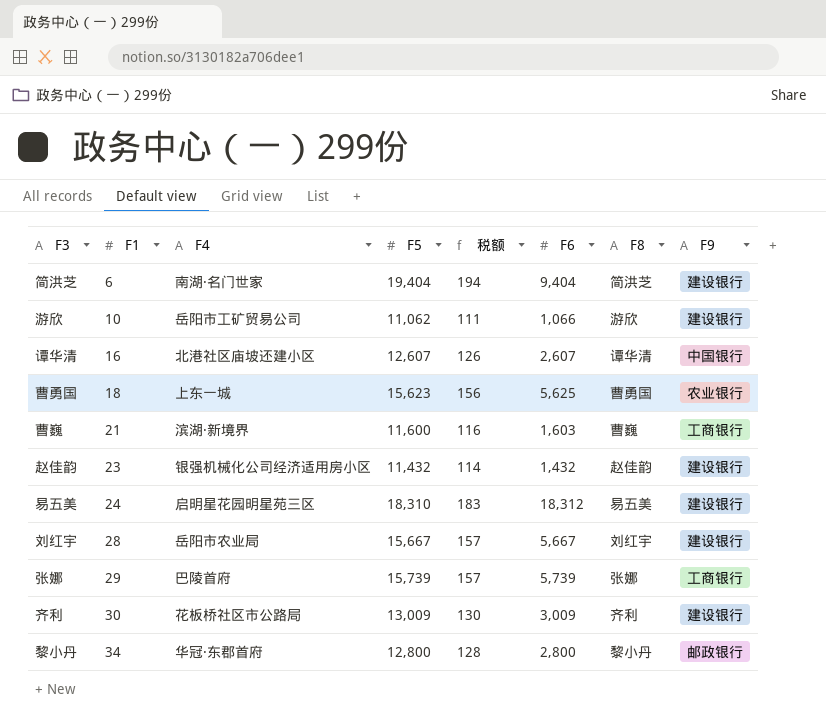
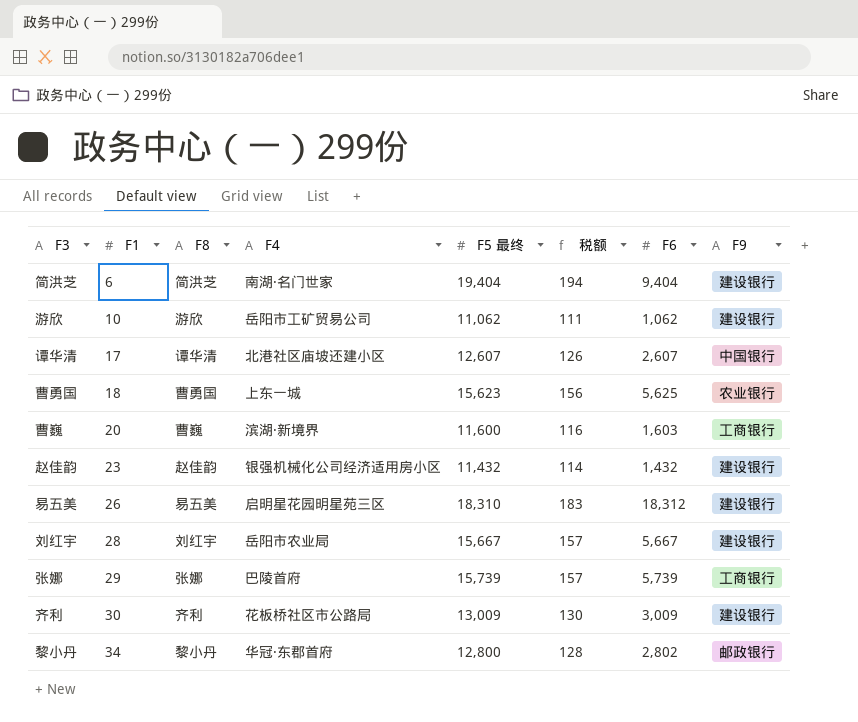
column F8 | position: 7 -> 3
column name: F5 -> F5 最终
游欣 | F6: 1,066 -> 1,062
谭华清 | F1: 16 -> 17
曹巍 | F1: 21 -> 20
易五美 | F1: 24 -> 26
黎小丹 | F6: 2,800 -> 2,802

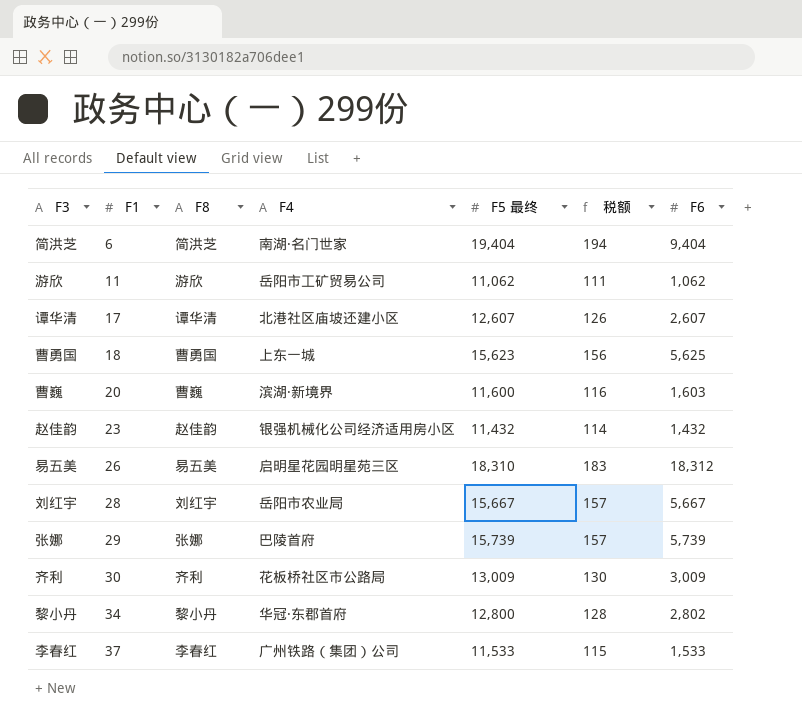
column F9 | position: 8 -> none
游欣 | F1: 10 -> 11
row 李春红: none -> 37 | 李春红 | 广州铁路（集团）公司 | 11,533 | 115 | 1,533

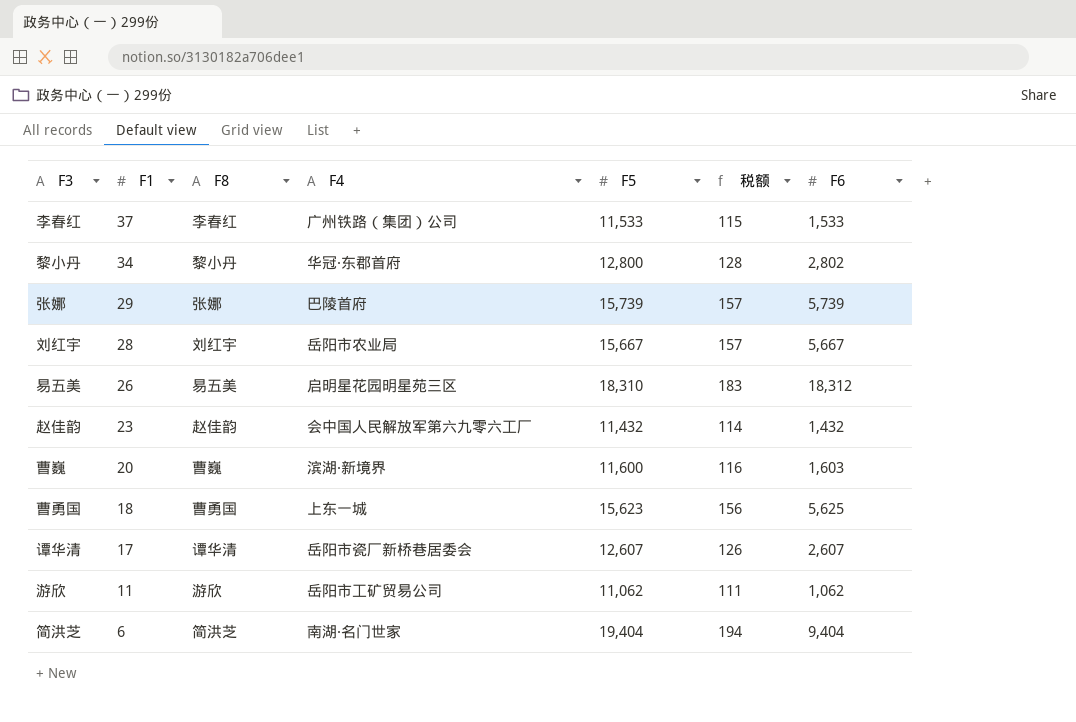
row order: F1 ascending -> F1 descending
column name: F5 最终 -> F5
row 齐利: 30 | 齐利 | 花板桥社区市公路局 | 13,009 | 130 | 3,009 -> none
赵佳韵 | F4: 银强机械化公司经济适用房小区 -> 会中国人民解放军第六九零六工厂
谭华清 | F4: 北港社区庙坡还建小区 -> 岳阳市瓷厂新桥巷居委会

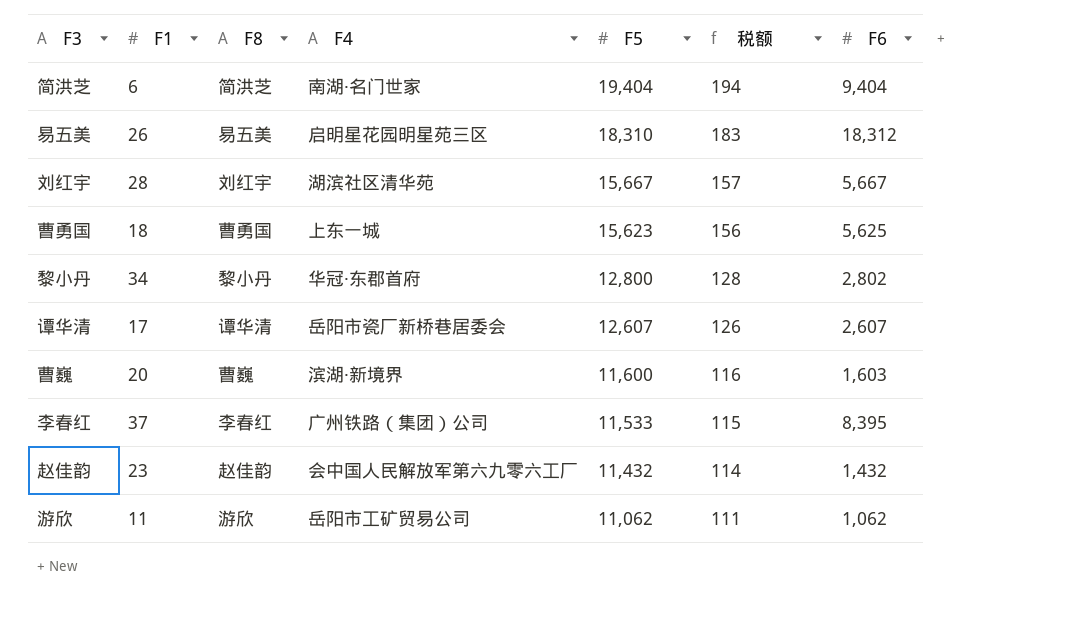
row order: F1 descending -> F5 descending
row 张娜: 29 | 张娜 | 巴陵首府 | 15,739 | 157 | 5,739 -> none
刘红宇 | F4: 岳阳市农业局 -> 湖滨社区清华苑
李春红 | F6: 1,533 -> 8,395

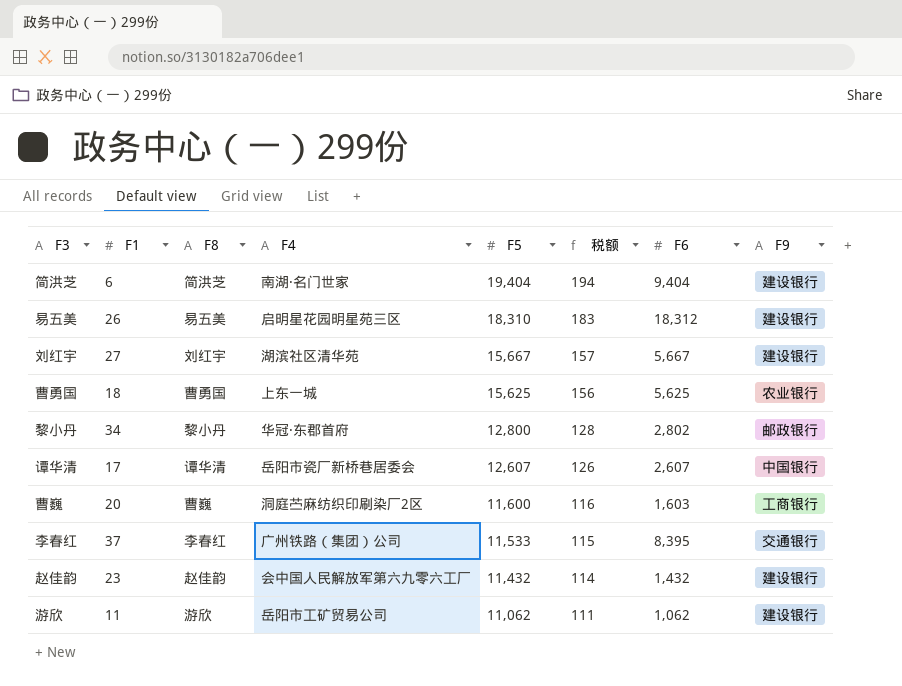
column F9 | position: none -> 8
刘红宇 | F1: 28 -> 27
曹勇国 | F5: 15,623 -> 15,625
曹巍 | F4: 滨湖·新境界 -> 洞庭苎麻纺织印刷染厂2区

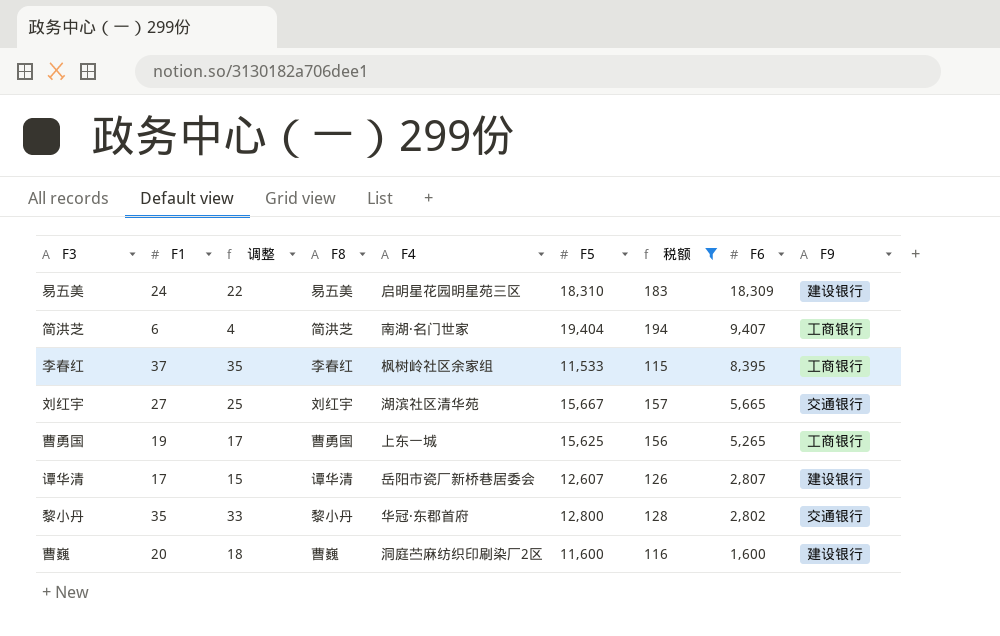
filter: none -> 税额 >= 115
row order: F5 descending -> F6 descending
column 调整 | formula: none -> [F1] - 2
易五美 | F1: 26 -> 24
易五美 | F6: 18,312 -> 18,309
简洪芝 | F6: 9,404 -> 9,407
简洪芝 | F9: 建设银行 -> 工商银行
李春红 | F4: 广州铁路（集团）公司 -> 枫树岭社区余家组
李春红 | F9: 交通银行 -> 工商银行
刘红宇 | F6: 5,667 -> 5,665
刘红宇 | F9: 建设银行 -> 交通银行
曹勇国 | F1: 18 -> 19
曹勇国 | F6: 5,625 -> 5,265
曹勇国 | F9: 农业银行 -> 工商银行
谭华清 | F6: 2,607 -> 2,807
谭华清 | F9: 中国银行 -> 建设银行
黎小丹 | F1: 34 -> 35
黎小丹 | F9: 邮政银行 -> 交通银行
曹巍 | F6: 1,603 -> 1,600
曹巍 | F9: 工商银行 -> 建设银行

